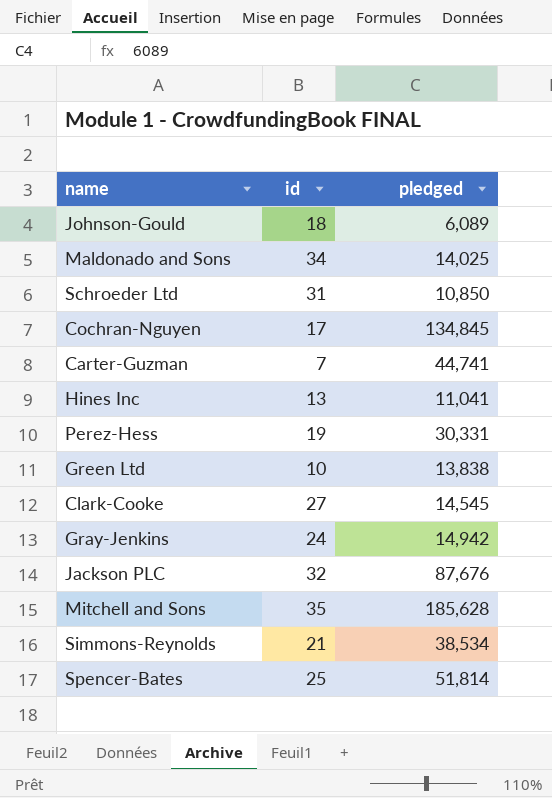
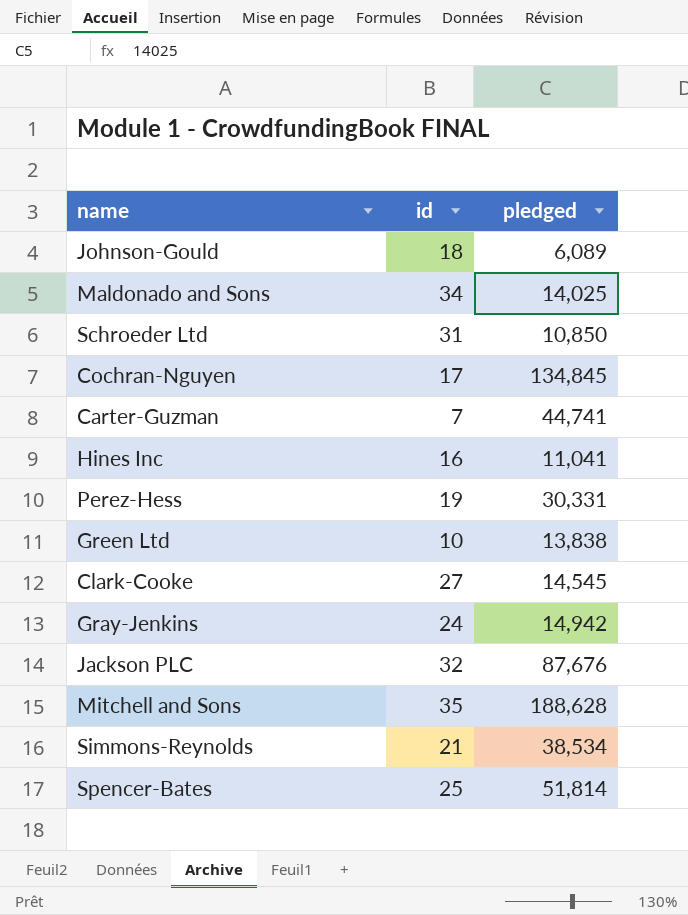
Hines Inc | id: 13 -> 16
Mitchell and Sons | pledged: 185,628 -> 188,628

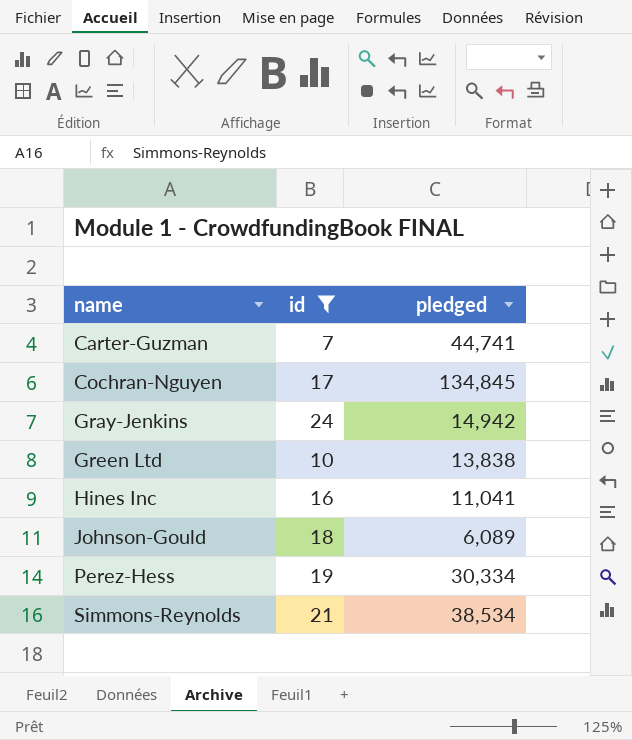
filter: none -> id <= 24
row order: none -> name ascending
Perez-Hess | pledged: 30,331 -> 30,334

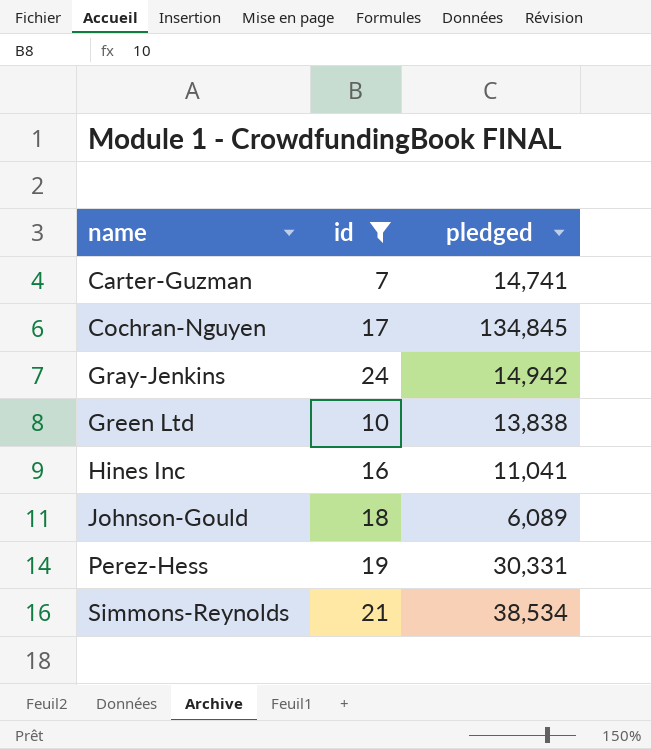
Carter-Guzman | pledged: 44,741 -> 14,741
Perez-Hess | pledged: 30,334 -> 30,331

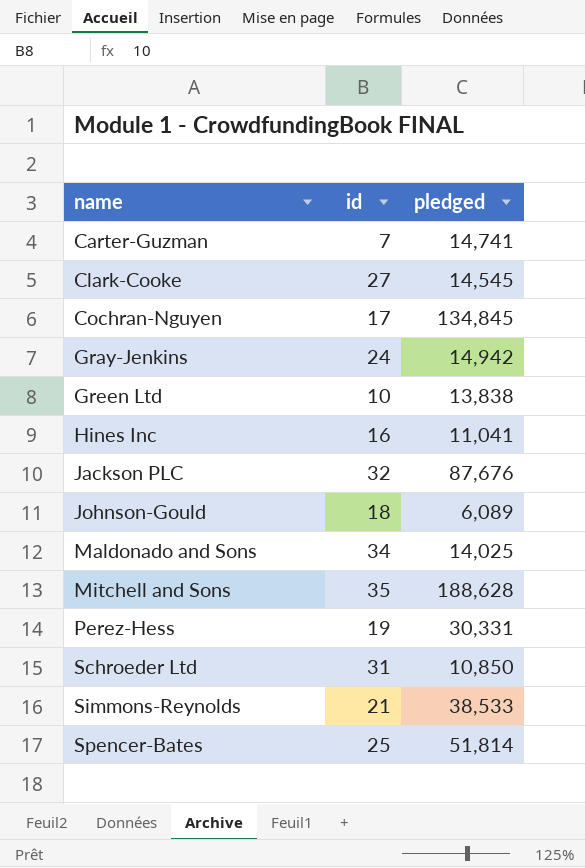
filter: id <= 24 -> none
Simmons-Reynolds | pledged: 38,534 -> 38,533

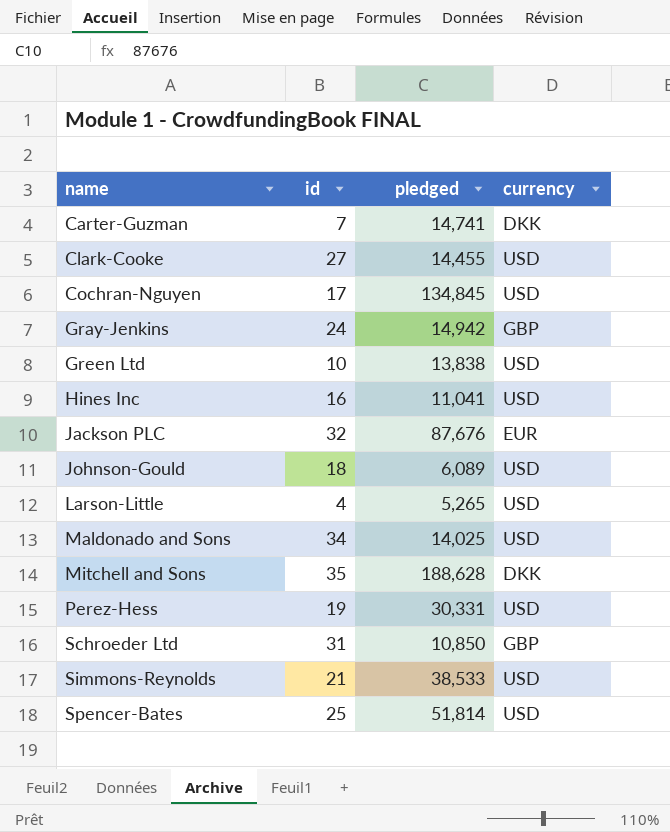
column currency | position: none -> 4
Clark-Cooke | pledged: 14,545 -> 14,455
row Larson-Little: none -> 4 | 5,265 | USD

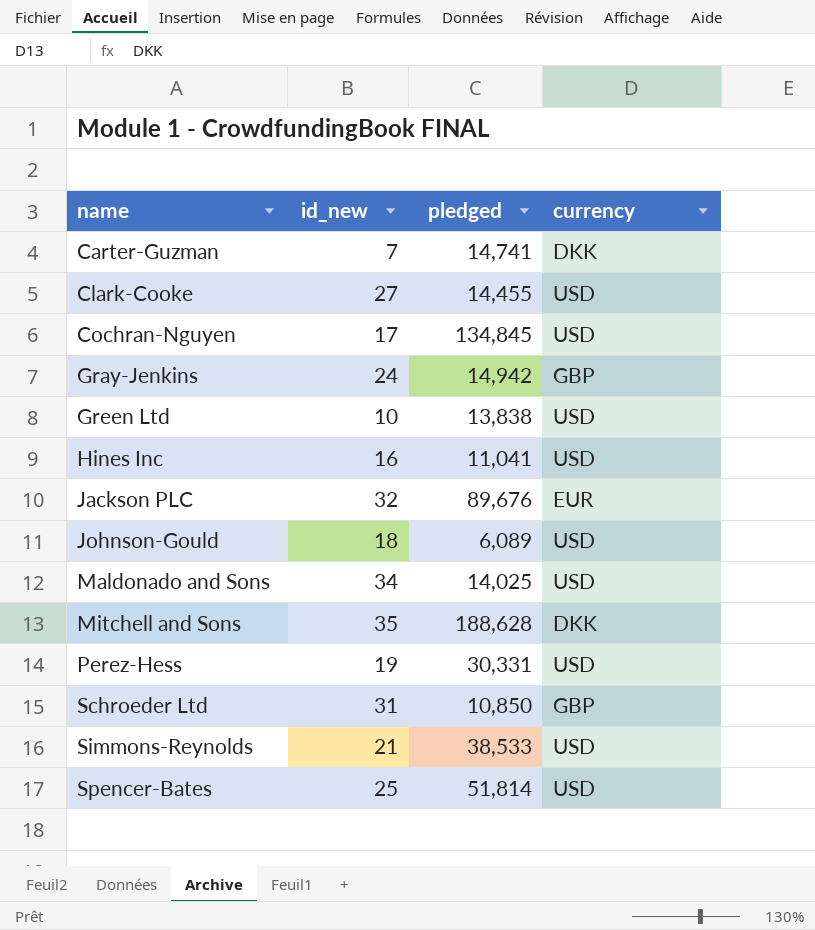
column name: id -> id_new
row Larson-Little: 4 | 5,265 | USD -> none
Jackson PLC | pledged: 87,676 -> 89,676

